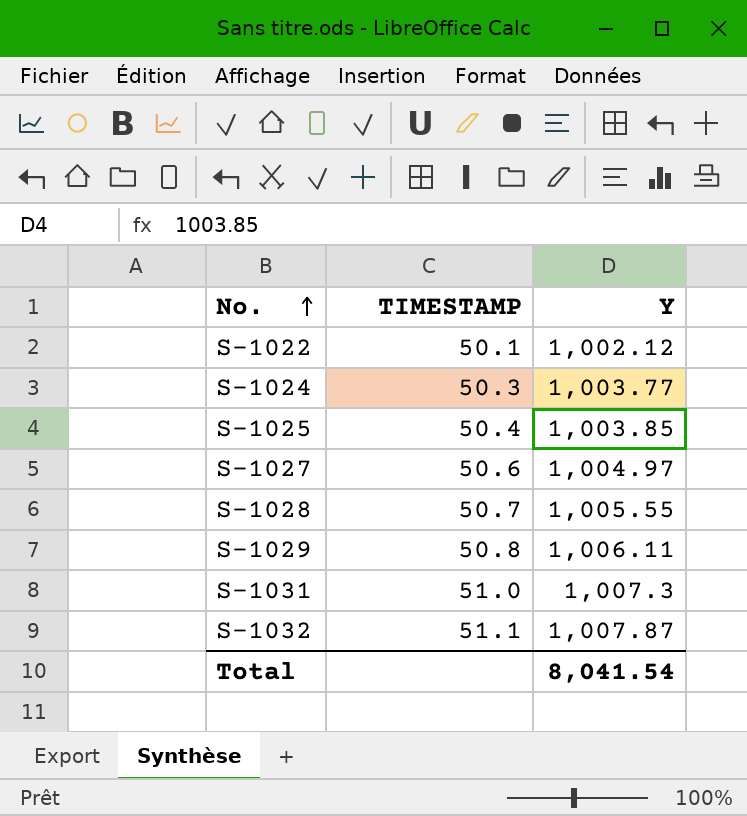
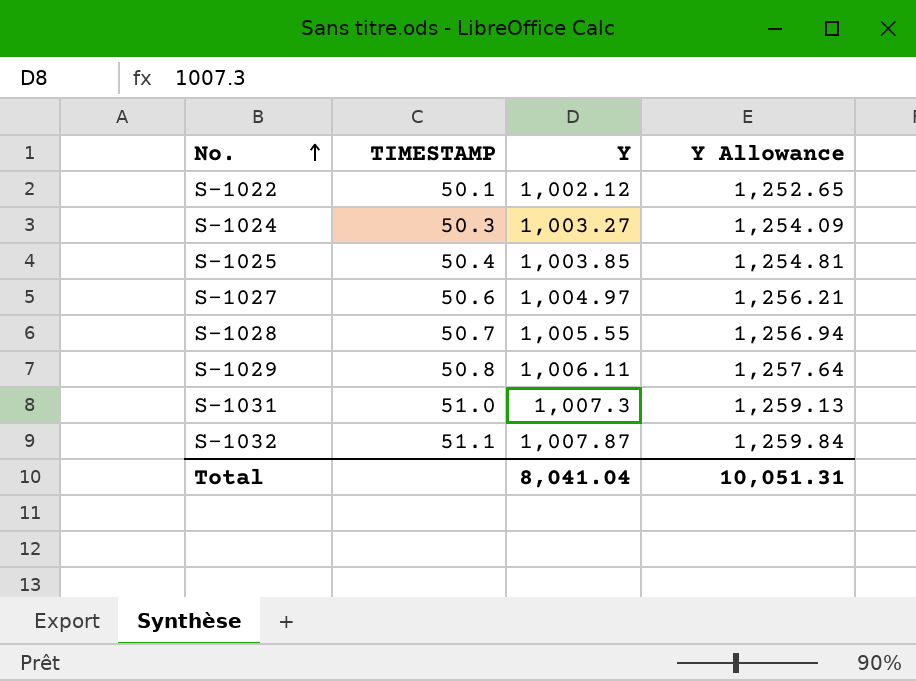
column Y Allowance | formula: none -> [Y] * 1.25
S-1024 | Y: 1,003.77 -> 1,003.27
Total | Y: 8,041.54 -> 8,041.04

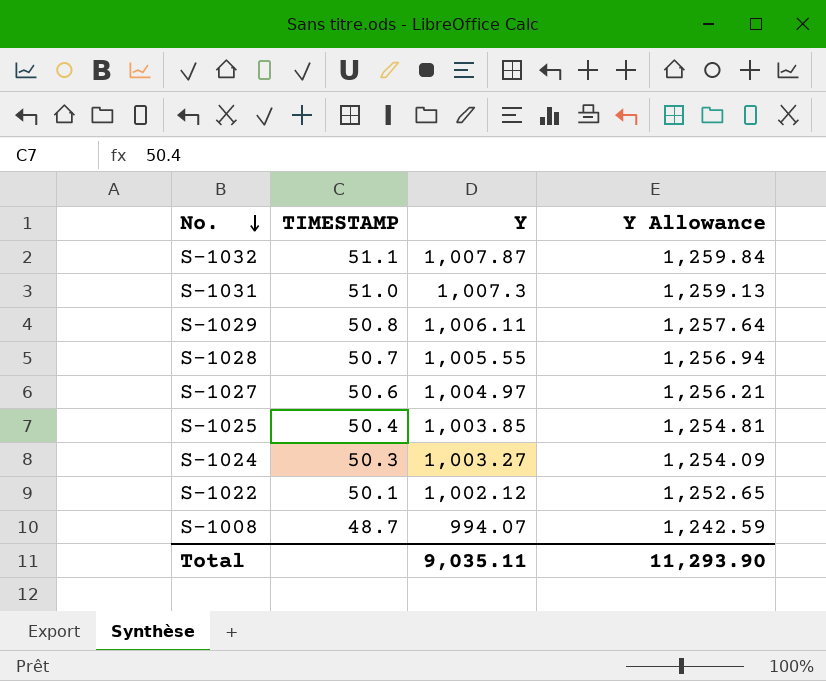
row order: No. ascending -> No. descending
row S-1008: none -> 48.7 | 994.07 | 1,242.59
Total | Y: 8,041.04 -> 9,035.11
Total | Y Allowance: 10,051.31 -> 11,293.90

